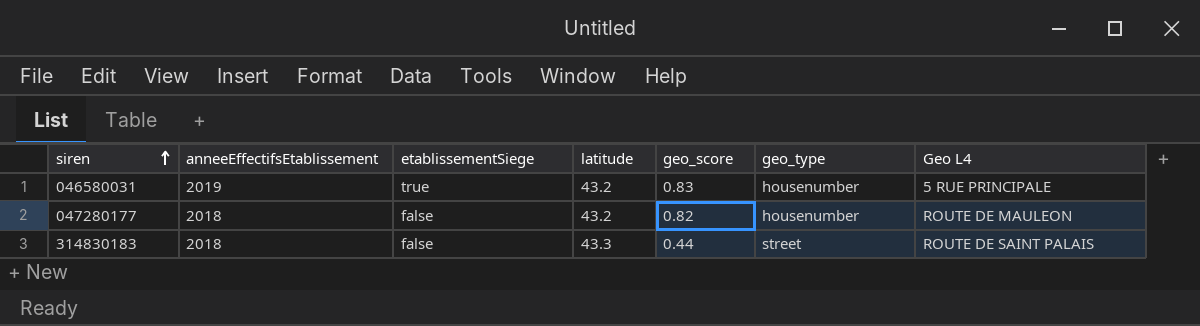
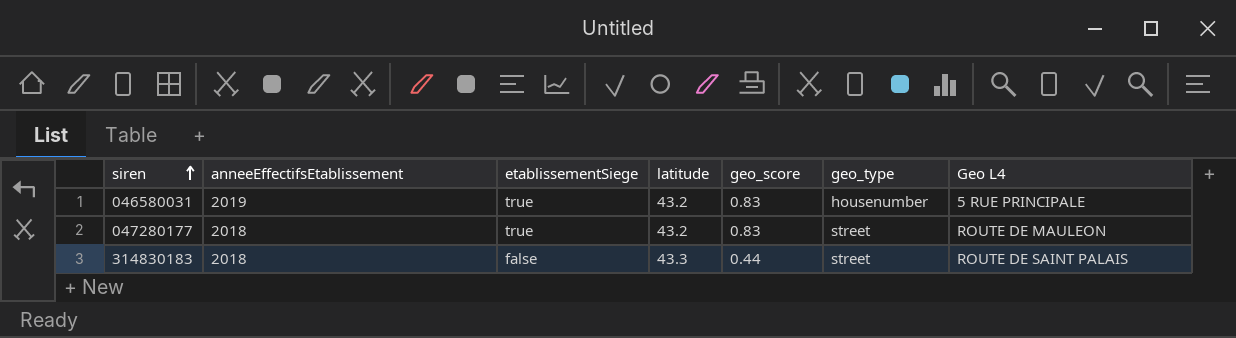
047280177 | etablissementSiege: false -> true
047280177 | geo_score: 0.82 -> 0.83
047280177 | geo_type: housenumber -> street

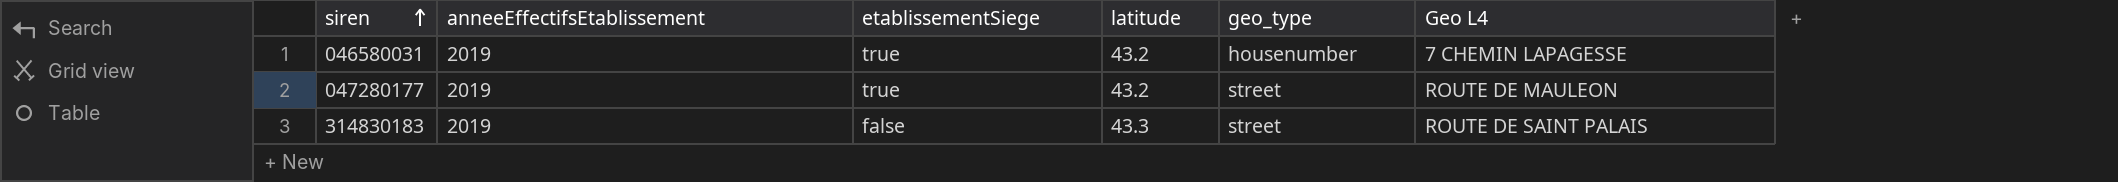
column geo_score | position: 5 -> none
046580031 | Geo L4: 5 RUE PRINCIPALE -> 7 CHEMIN LAPAGESSE
047280177 | anneeEffectifsEtablissement: 2018 -> 2019
314830183 | anneeEffectifsEtablissement: 2018 -> 2019

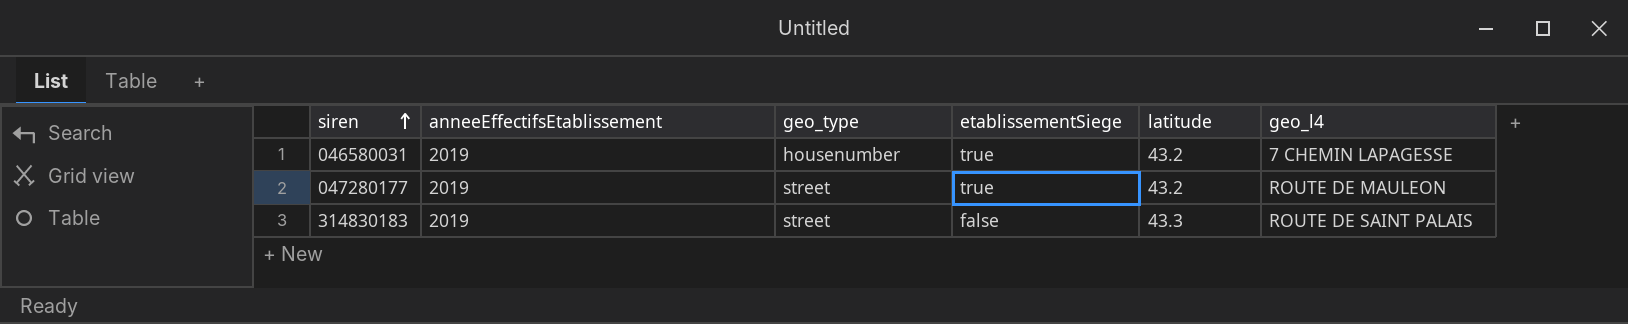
column geo_type | position: 5 -> 3
column name: Geo L4 -> geo_l4

